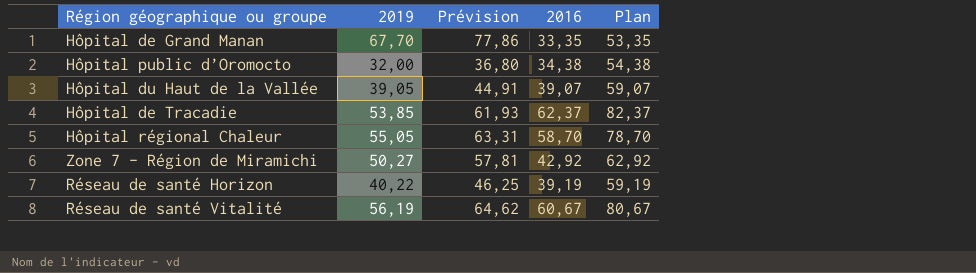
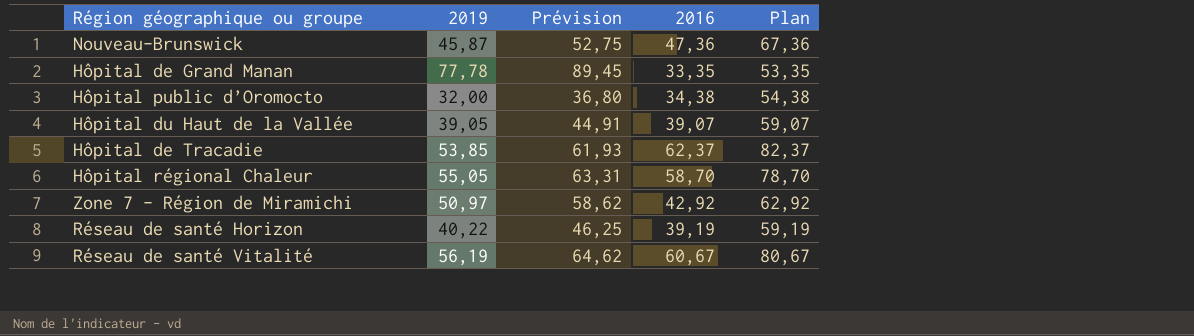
row Nouveau-Brunswick: none -> 45,87 | 52,75 | 47,36 | 67,36
Hôpital de Grand Manan | 2019: 67,70 -> 77,78
Hôpital de Grand Manan | Prévision: 77,86 -> 89,45
Zone 7 - Région de Miramichi | 2019: 50,27 -> 50,97
Zone 7 - Région de Miramichi | Prévision: 57,81 -> 58,62

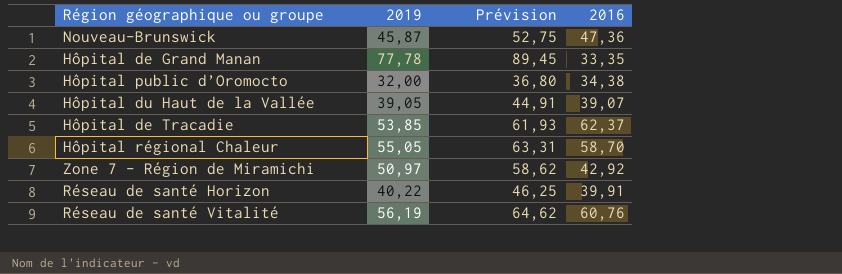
column Plan | formula: [2016] + 20 -> none
Réseau de santé Horizon | 2016: 39,19 -> 39,91
Réseau de santé Vitalité | 2016: 60,67 -> 60,76

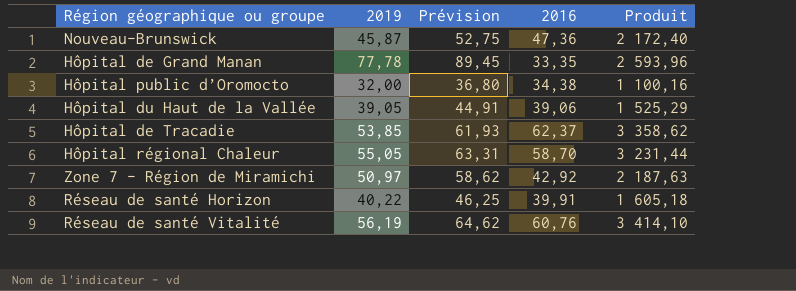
column Produit | formula: none -> [2019] * [2016]
Hôpital du Haut de la Vallée | 2016: 39,07 -> 39,06

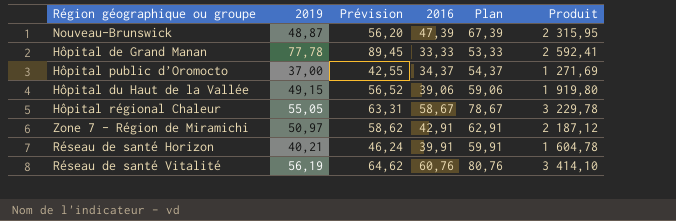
column Plan | formula: none -> [2016] + 20
row Hôpital de Tracadie: 53,85 | 61,93 | 62,37 | 3 358,62 -> none
Nouveau-Brunswick | 2019: 45,87 -> 48,87
Nouveau-Brunswick | Prévision: 52,75 -> 56,20
Nouveau-Brunswick | 2016: 47,36 -> 47,39
Nouveau-Brunswick | Produit: 2 172,40 -> 2 315,95
Hôpital de Grand Manan | 2016: 33,35 -> 33,33
Hôpital de Grand Manan | Produit: 2 593,96 -> 2 592,41
Hôpital public d’Oromocto | 2019: 32,00 -> 37,00
Hôpital public d’Oromocto | Prévision: 36,80 -> 42,55
Hôpital public d’Oromocto | 2016: 34,38 -> 34,37
Hôpital public d’Oromocto | Produit: 1 100,16 -> 1 271,69
Hôpital du Haut de la Vallée | 2019: 39,05 -> 49,15
Hôpital du Haut de la Vallée | Prévision: 44,91 -> 56,52
Hôpital du Haut de la Vallée | Produit: 1 525,29 -> 1 919,80
Hôpital régional Chaleur | 2016: 58,70 -> 58,67
Hôpital régional Chaleur | Produit: 3 231,44 -> 3 229,78
Zone 7 - Région de Miramichi | 2016: 42,92 -> 42,91
Zone 7 - Région de Miramichi | Produit: 2 187,63 -> 2 187,12
Réseau de santé Horizon | 2019: 40,22 -> 40,21
Réseau de santé Horizon | Prévision: 46,25 -> 46,24
Réseau de santé Horizon | Produit: 1 605,18 -> 1 604,78

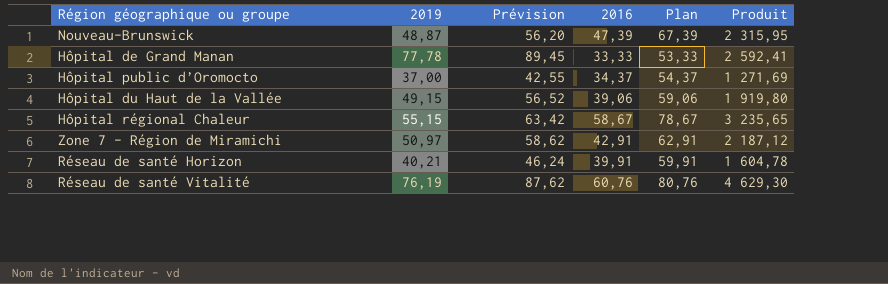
Hôpital régional Chaleur | 2019: 55,05 -> 55,15
Hôpital régional Chaleur | Prévision: 63,31 -> 63,42
Hôpital régional Chaleur | Produit: 3 229,78 -> 3 235,65
Réseau de santé Vitalité | 2019: 56,19 -> 76,19
Réseau de santé Vitalité | Prévision: 64,62 -> 87,62
Réseau de santé Vitalité | Produit: 3 414,10 -> 4 629,30

